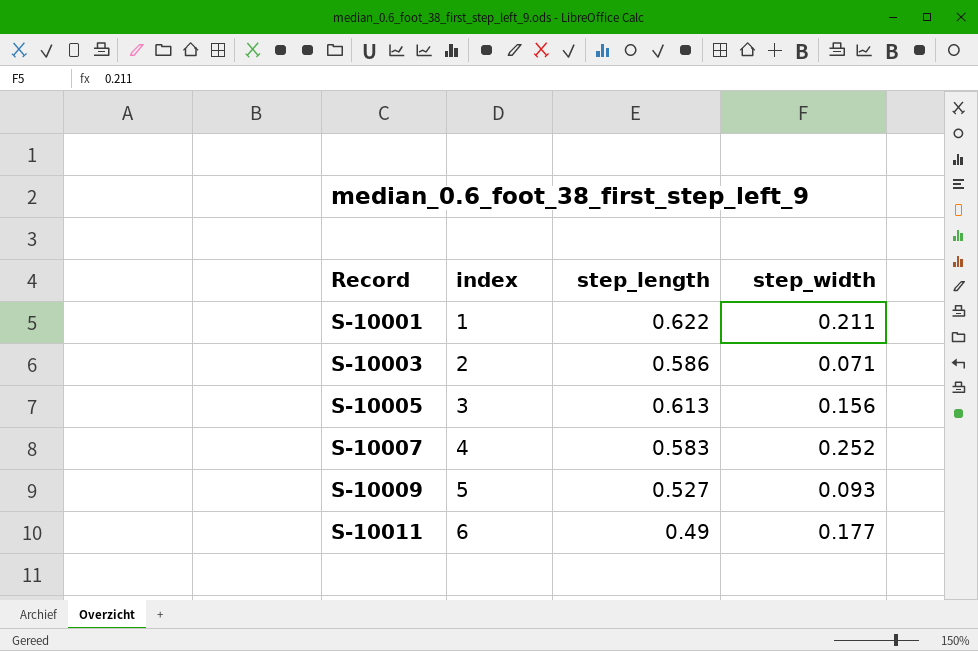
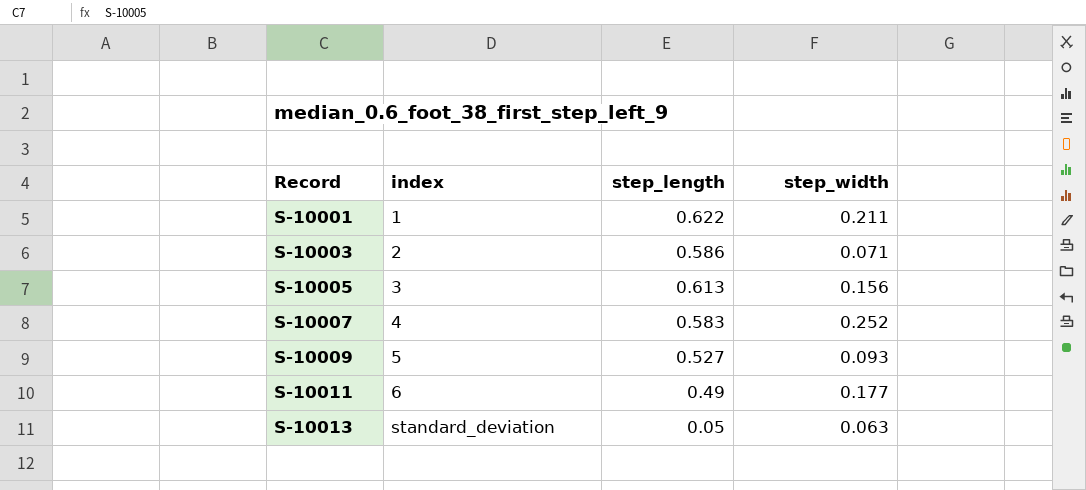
row S-10013: none -> standard_deviation | 0.05 | 0.063

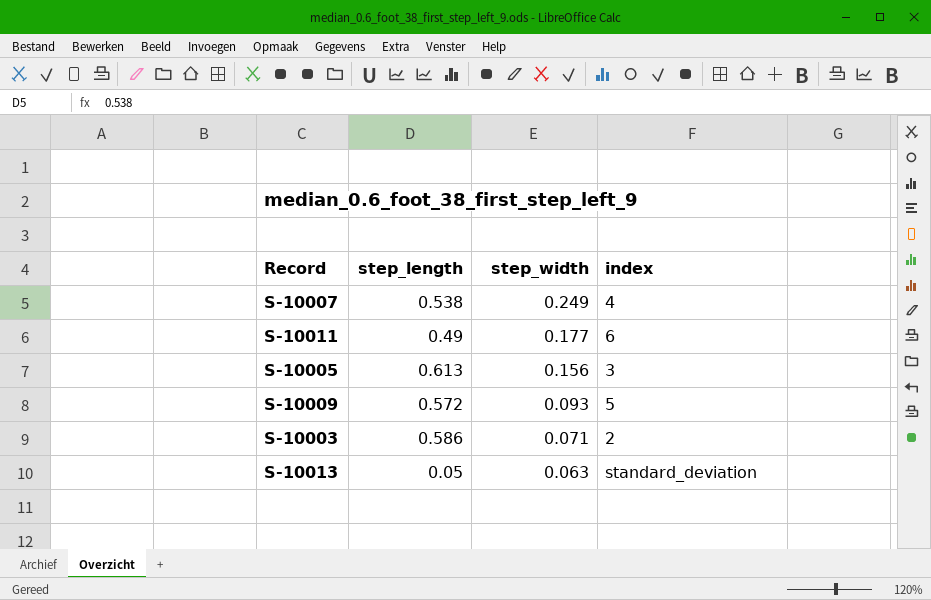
row order: Record ascending -> step_width descending
column index | position: 2 -> 4
row S-10001: 1 | 0.622 | 0.211 -> none
S-10007 | step_length: 0.583 -> 0.538
S-10007 | step_width: 0.252 -> 0.249
S-10009 | step_length: 0.527 -> 0.572

